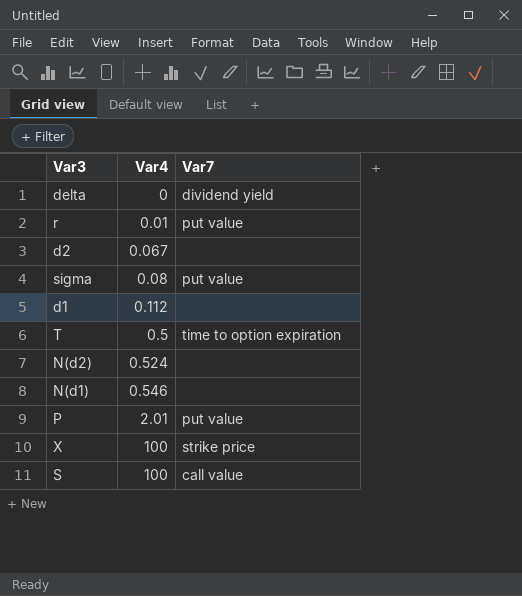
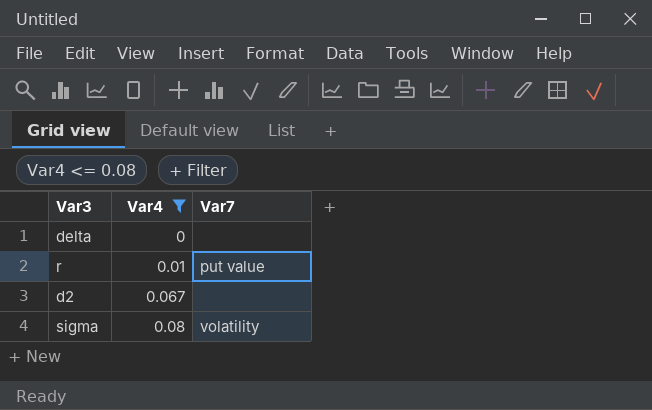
filter: none -> Var4 <= 0.08
delta | Var7: dividend yield -> none
sigma | Var7: put value -> volatility

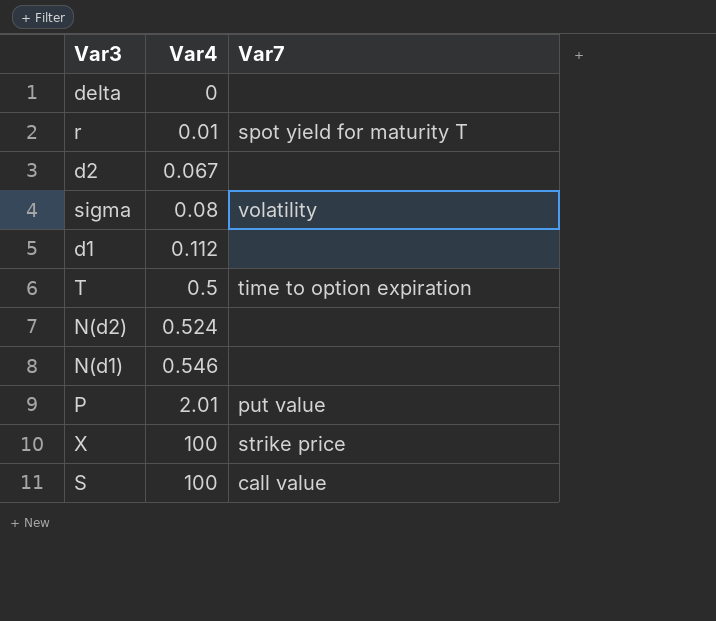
filter: Var4 <= 0.08 -> none
r | Var7: put value -> spot yield for maturity T

